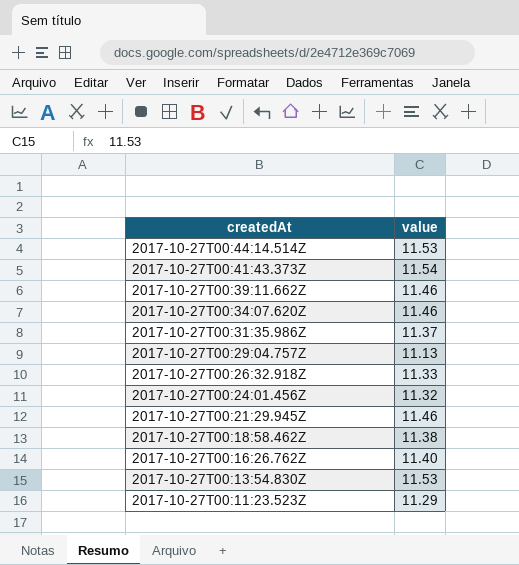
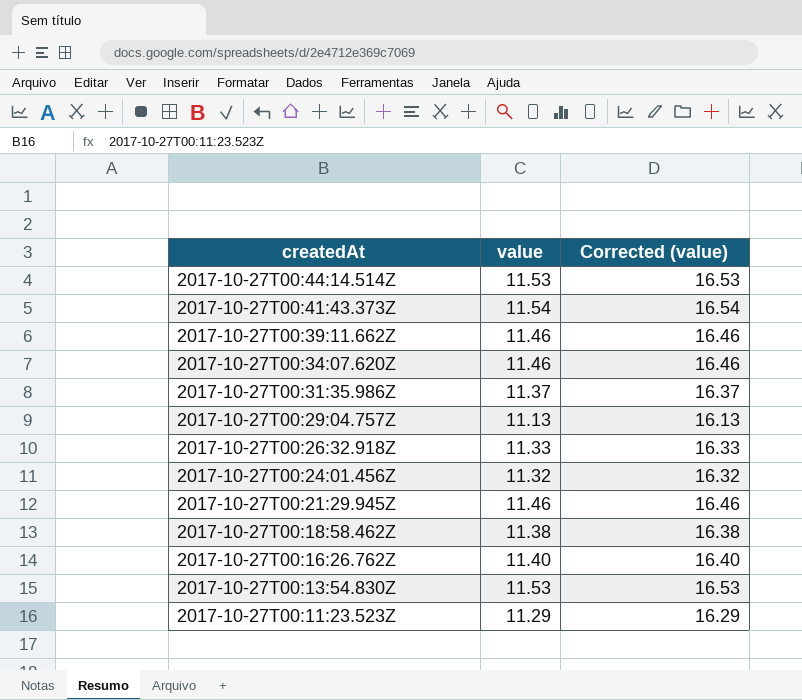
column Corrected (value) | formula: none -> [value] + 5

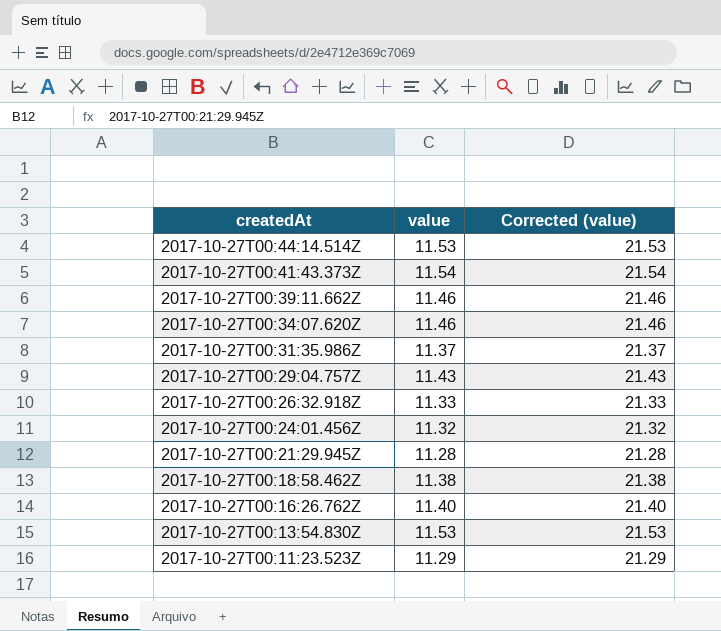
column Corrected (value) | formula: [value] + 5 -> [value] + 10
2017-10-27T00:29:04.757Z | value: 11.13 -> 11.43
2017-10-27T00:21:29.945Z | value: 11.46 -> 11.28

